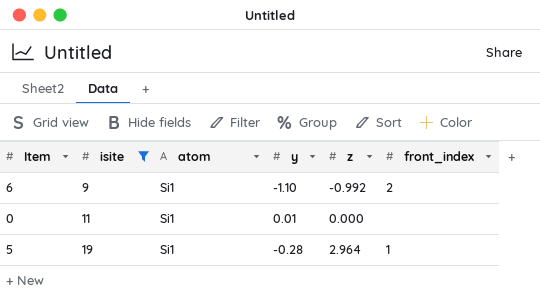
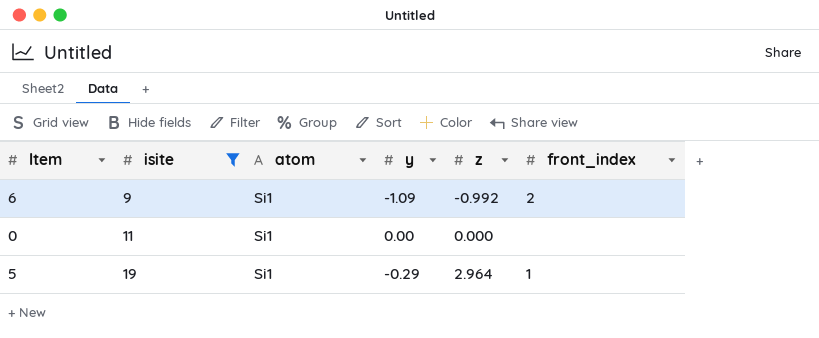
6 | y: -1.10 -> -1.09
0 | y: 0.01 -> 0.00
5 | y: -0.28 -> -0.29

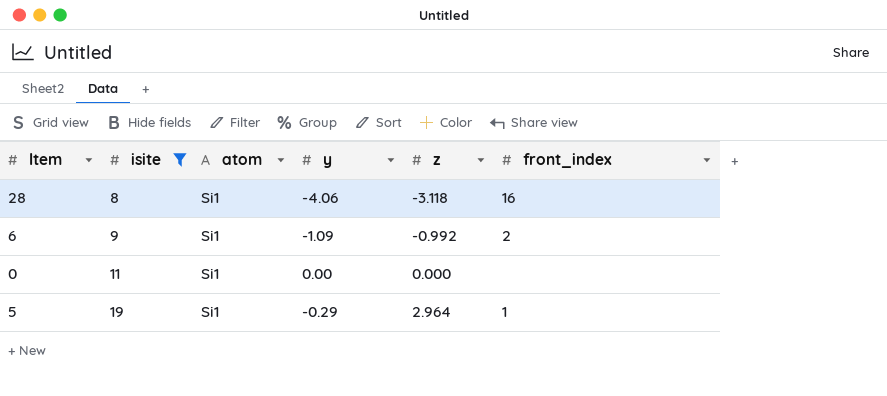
row 28: none -> 8 | Si1 | -4.06 | -3.118 | 16

